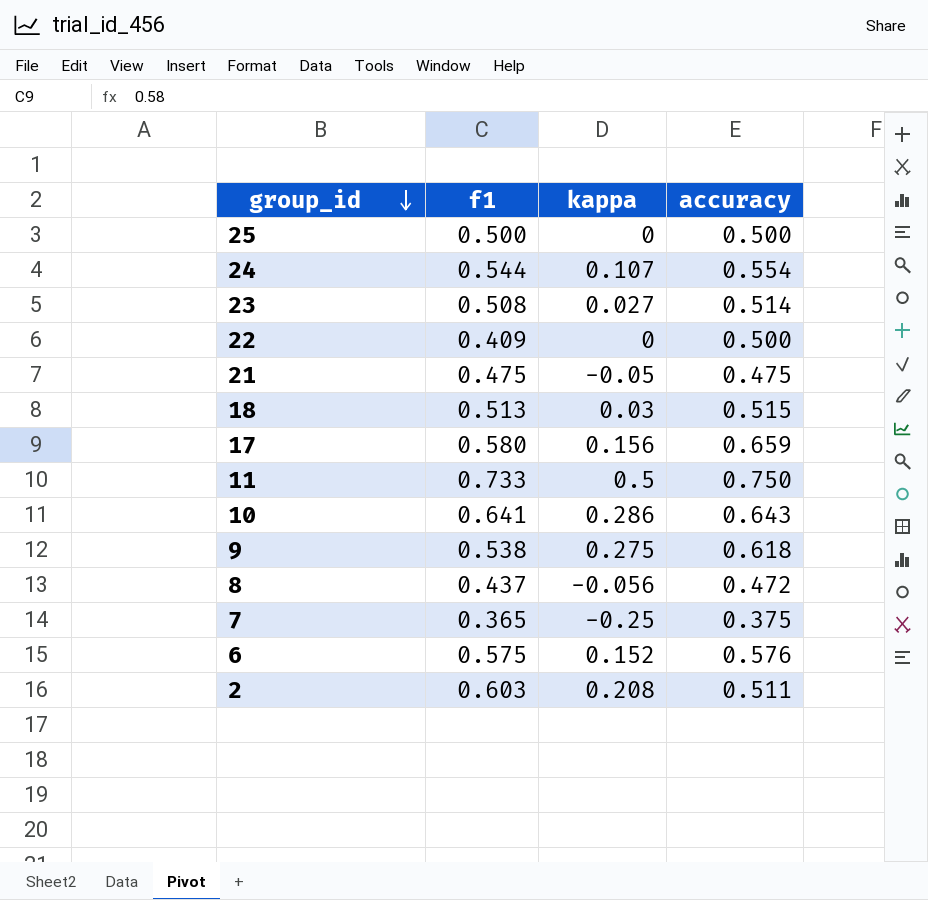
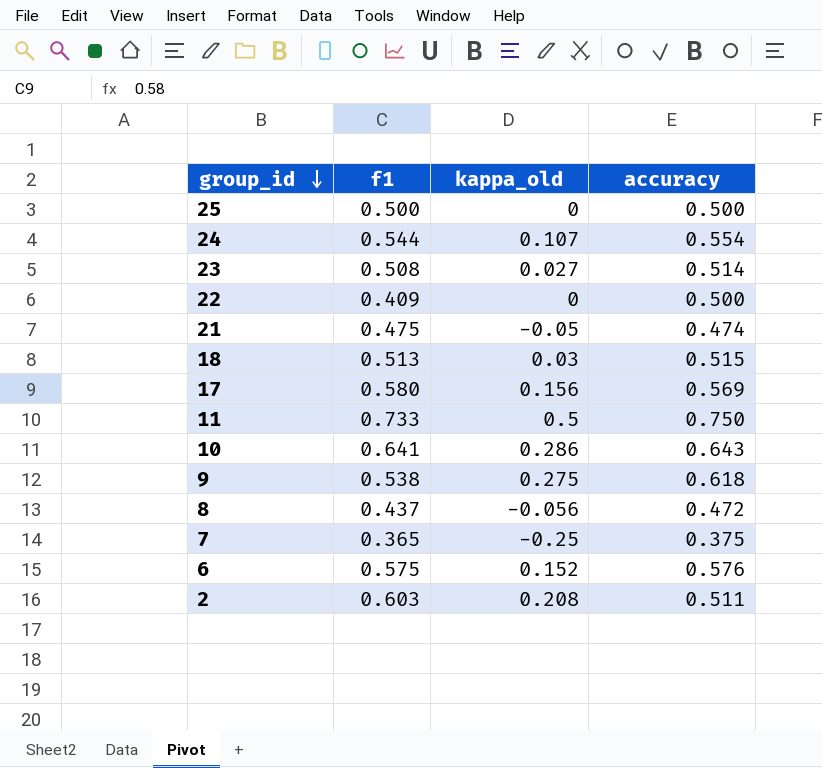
column name: kappa -> kappa_old
21 | accuracy: 0.475 -> 0.474
17 | accuracy: 0.659 -> 0.569

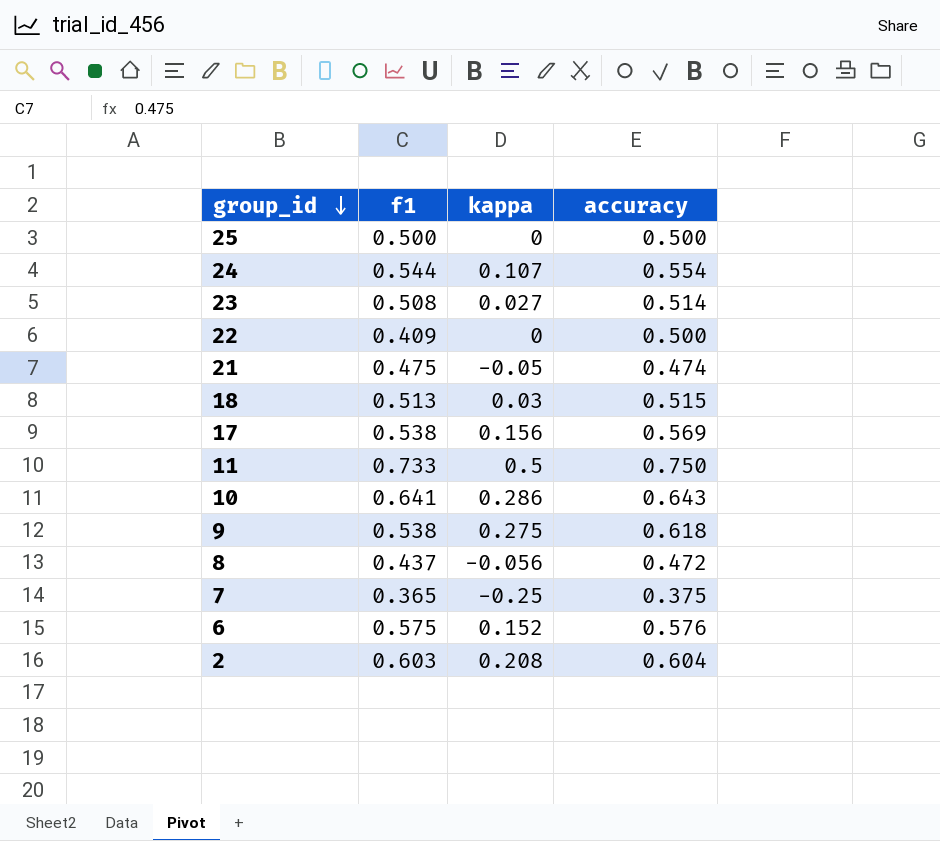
column name: kappa_old -> kappa
17 | f1: 0.580 -> 0.538
2 | accuracy: 0.511 -> 0.604

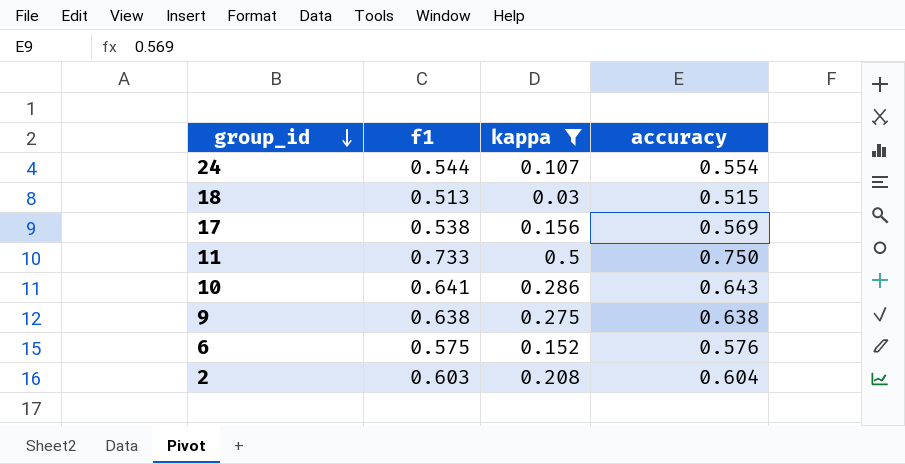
filter: none -> kappa >= 0.03
9 | f1: 0.538 -> 0.638
9 | accuracy: 0.618 -> 0.638

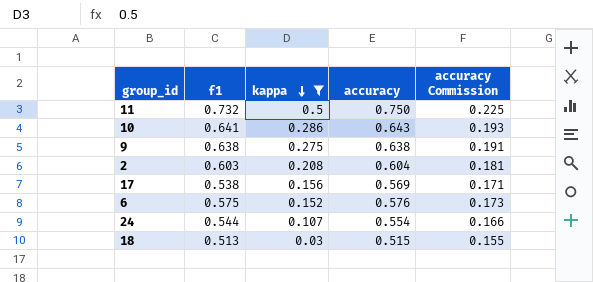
row order: group_id descending -> kappa descending
column accuracy Commission | formula: none -> [accuracy] * 0.3
11 | f1: 0.733 -> 0.732

